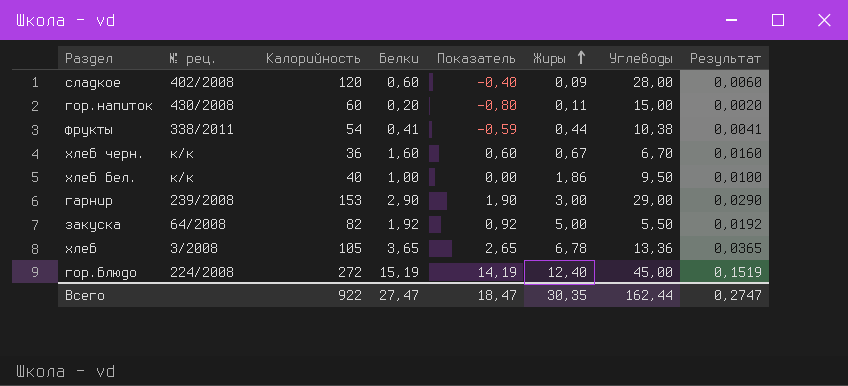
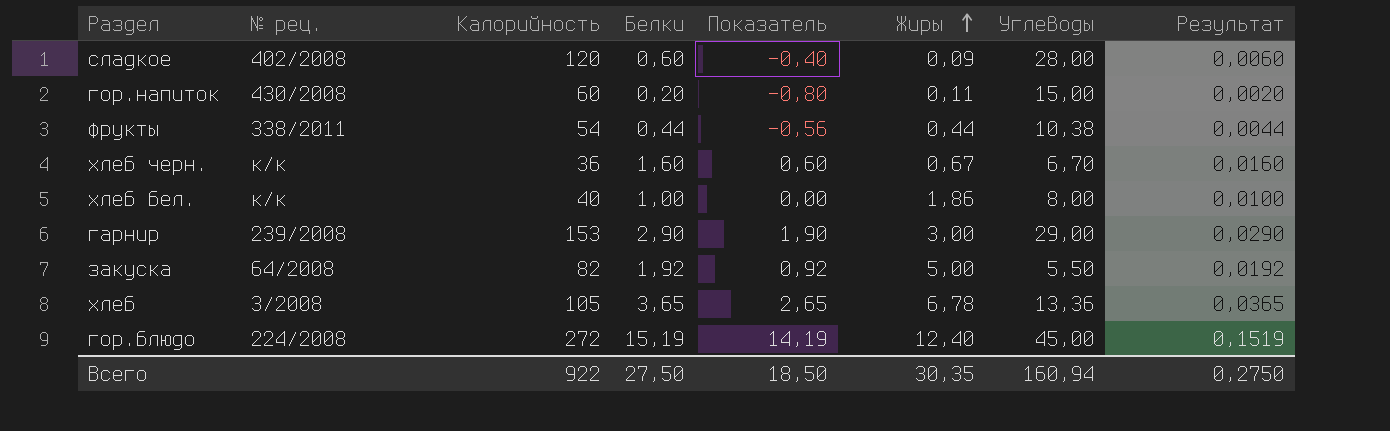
фрукты | Белки: 0,41 -> 0,44
фрукты | Показатель: -0,59 -> -0,56
фрукты | Результат: 0,0041 -> 0,0044
хлеб бел. | Углеводы: 9,50 -> 8,00
Всего | Белки: 27,47 -> 27,50
Всего | Показатель: 18,47 -> 18,50
Всего | Углеводы: 162,44 -> 160,94
Всего | Результат: 0,2747 -> 0,2750

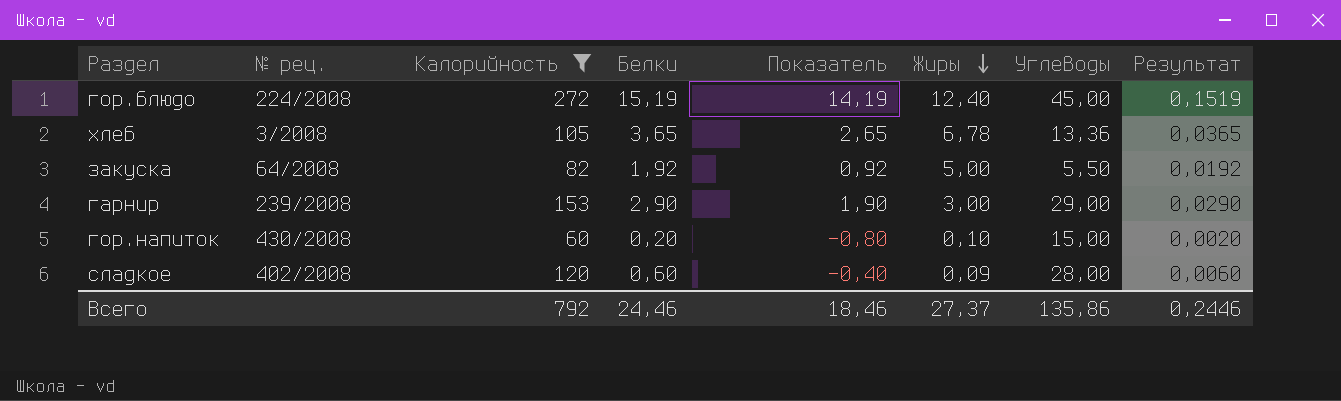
filter: none -> Калорийность >= 60
row order: Жиры ascending -> Жиры descending
гор.напиток | Жиры: 0,11 -> 0,10
Всего | Калорийность: 922 -> 792
Всего | Белки: 27,50 -> 24,46
Всего | Показатель: 18,50 -> 18,46
Всего | Жиры: 30,35 -> 27,37
Всего | Углеводы: 160,94 -> 135,86
Всего | Результат: 0,2750 -> 0,2446

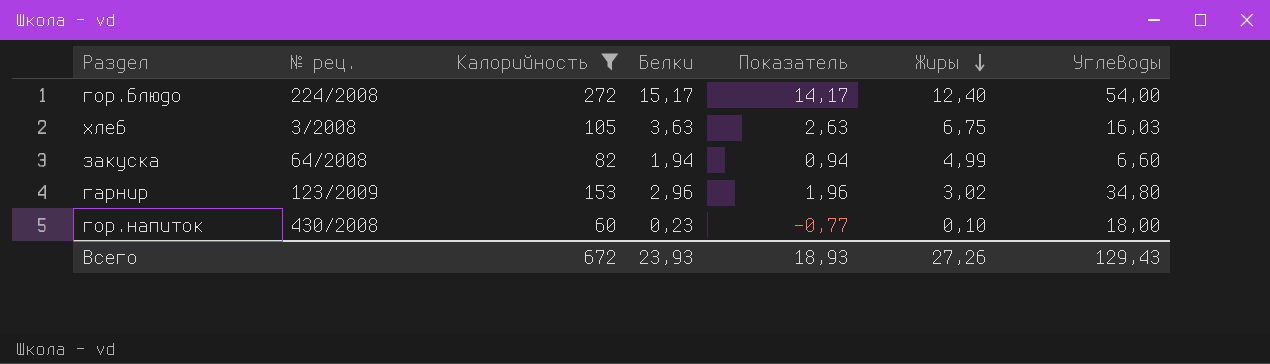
column Результат | formula: [Белки] * 0,01 -> none
row сладкое: 402/2008 | 120 | 0,60 | -0,40 | 0,09 | 28,00 | 0,0060 -> none
гор.блюдо | Белки: 15,19 -> 15,17
гор.блюдо | Показатель: 14,19 -> 14,17
гор.блюдо | Углеводы: 45,00 -> 54,00
хлеб | Белки: 3,65 -> 3,63
хлеб | Показатель: 2,65 -> 2,63
хлеб | Жиры: 6,78 -> 6,75
хлеб | Углеводы: 13,36 -> 16,03
закуска | Белки: 1,92 -> 1,94
закуска | Показатель: 0,92 -> 0,94
закуска | Жиры: 5,00 -> 4,99
закуска | Углеводы: 5,50 -> 6,60
гарнир | № рец.: 239/2008 -> 123/2009
гарнир | Белки: 2,90 -> 2,96
гарнир | Показатель: 1,90 -> 1,96
гарнир | Жиры: 3,00 -> 3,02
гарнир | Углеводы: 29,00 -> 34,80
гор.напиток | Белки: 0,20 -> 0,23
гор.напиток | Показатель: -0,80 -> -0,77
гор.напиток | Углеводы: 15,00 -> 18,00
Всего | Калорийность: 792 -> 672
Всего | Белки: 24,46 -> 23,93
Всего | Показатель: 18,46 -> 18,93
Всего | Жиры: 27,37 -> 27,26
Всего | Углеводы: 135,86 -> 129,43

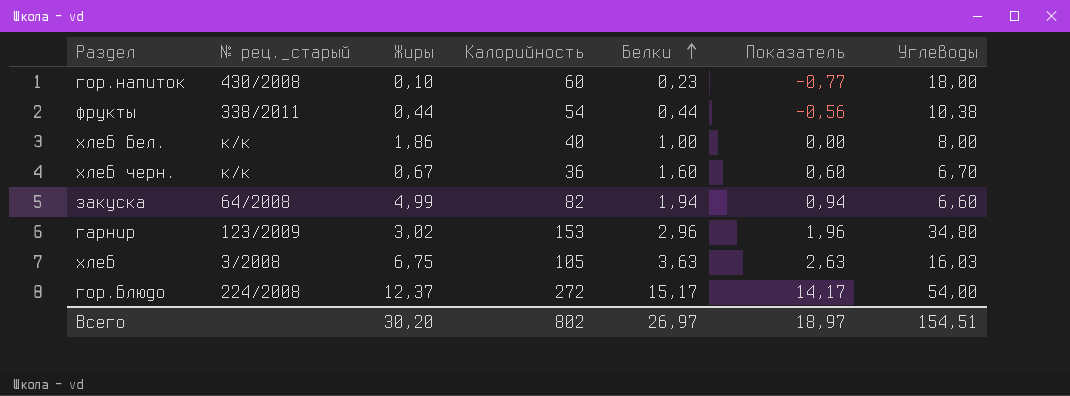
filter: Калорийность >= 60 -> none
row order: Жиры descending -> Белки ascending
column name: № рец. -> № рец._старый
column Жиры | position: 6 -> 3
гор.блюдо | Жиры: 12,40 -> 12,37
Всего | Жиры: 27,26 -> 30,20
Всего | Калорийность: 672 -> 802
Всего | Белки: 23,93 -> 26,97
Всего | Показатель: 18,93 -> 18,97
Всего | Углеводы: 129,43 -> 154,51

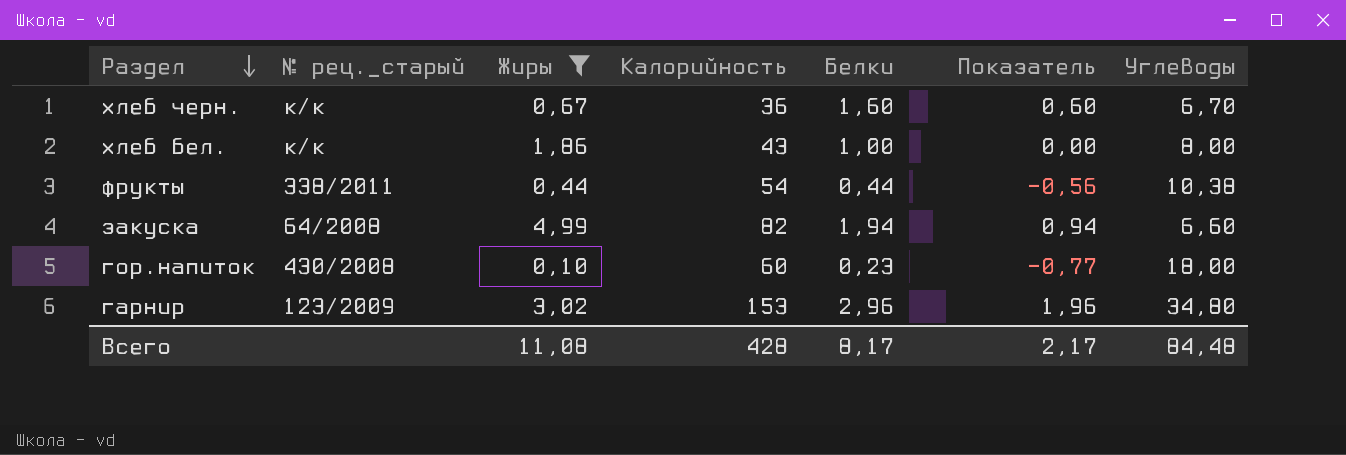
filter: none -> Жиры <= 4,99
row order: Белки ascending -> Раздел descending
хлеб бел. | Калорийность: 40 -> 43
Всего | Жиры: 30,20 -> 11,08
Всего | Калорийность: 802 -> 428
Всего | Белки: 26,97 -> 8,17
Всего | Показатель: 18,97 -> 2,17
Всего | Углеводы: 154,51 -> 84,48

